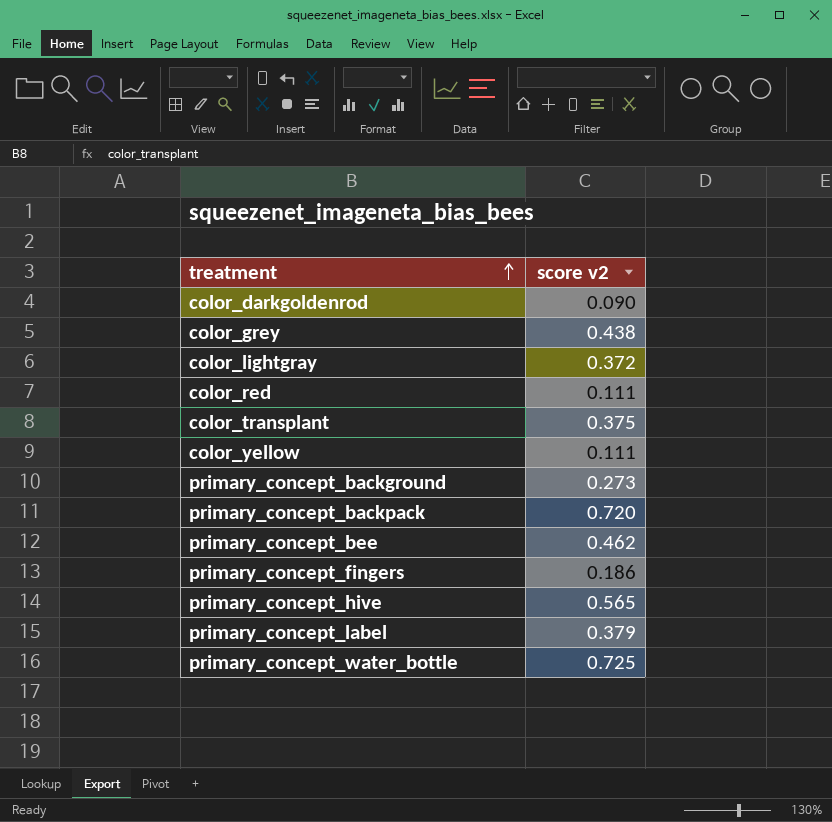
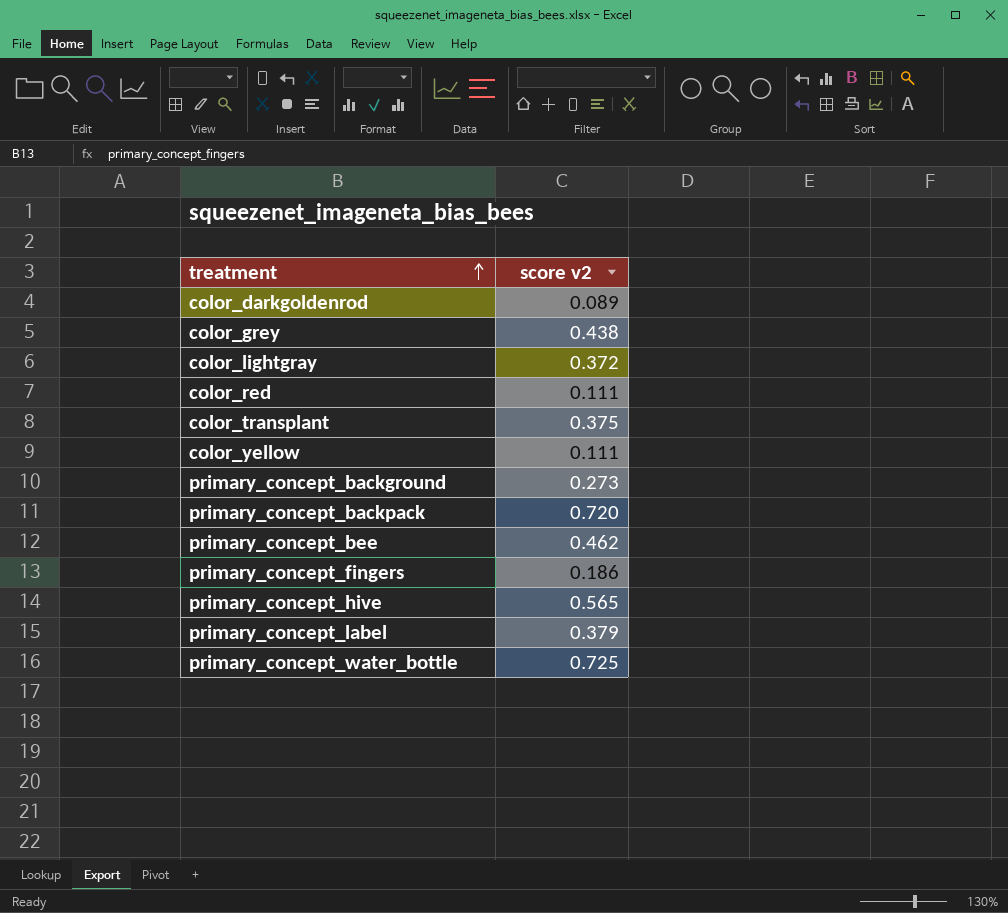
color_darkgoldenrod | score v2: 0.090 -> 0.089

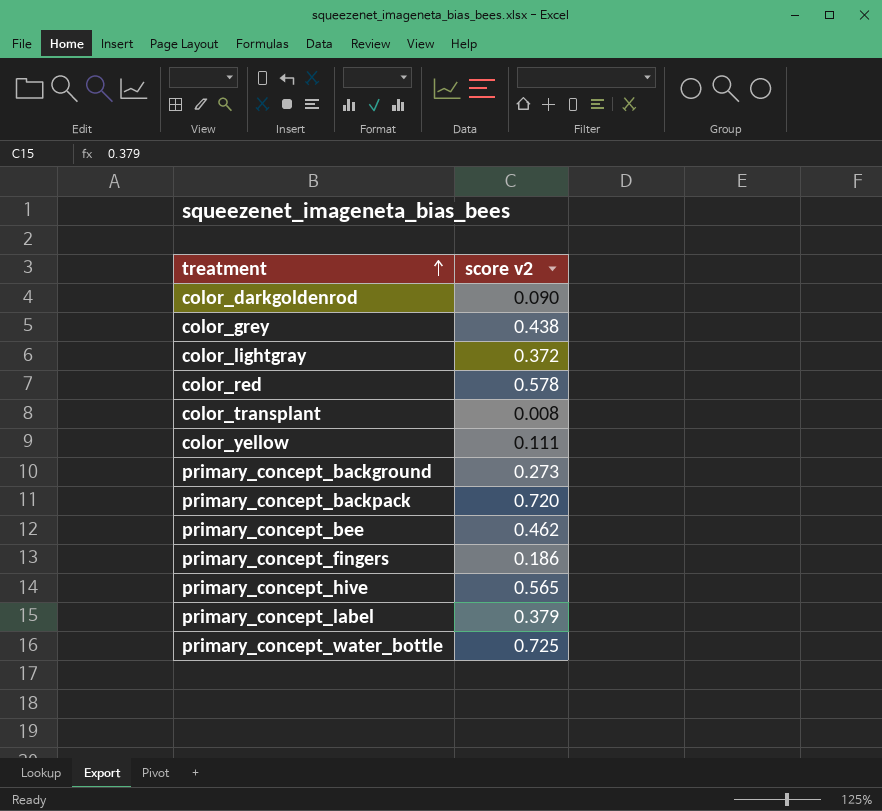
color_darkgoldenrod | score v2: 0.089 -> 0.090
color_red | score v2: 0.111 -> 0.578
color_transplant | score v2: 0.375 -> 0.008

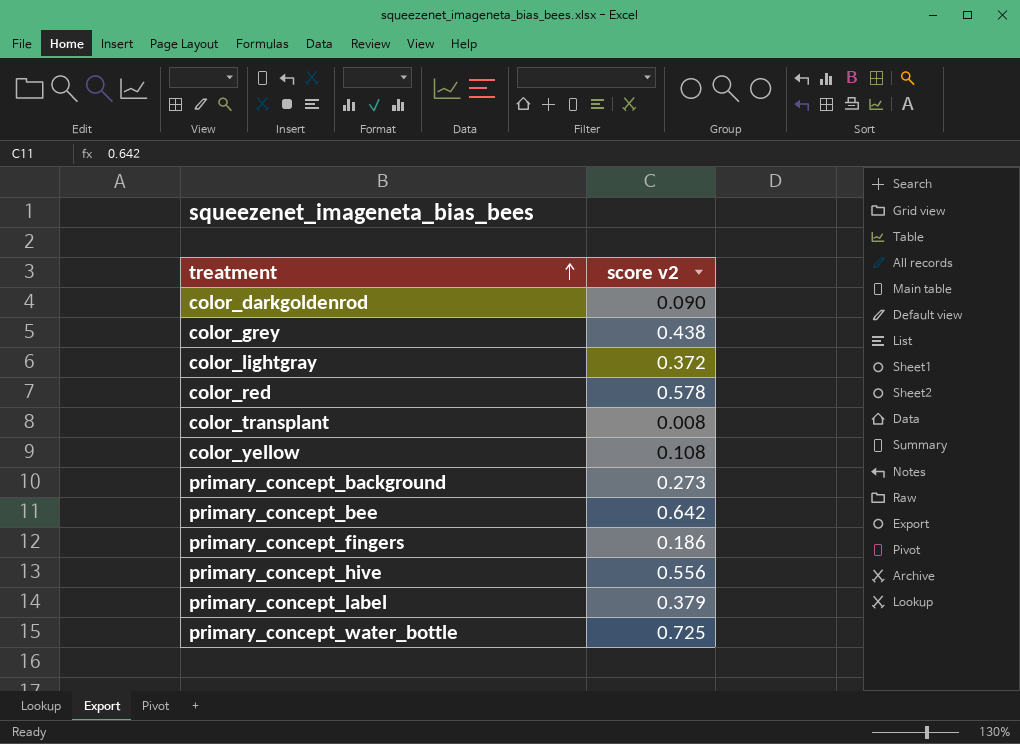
row primary_concept_backpack: 0.720 -> none
color_yellow | score v2: 0.111 -> 0.108
primary_concept_bee | score v2: 0.462 -> 0.642
primary_concept_hive | score v2: 0.565 -> 0.556

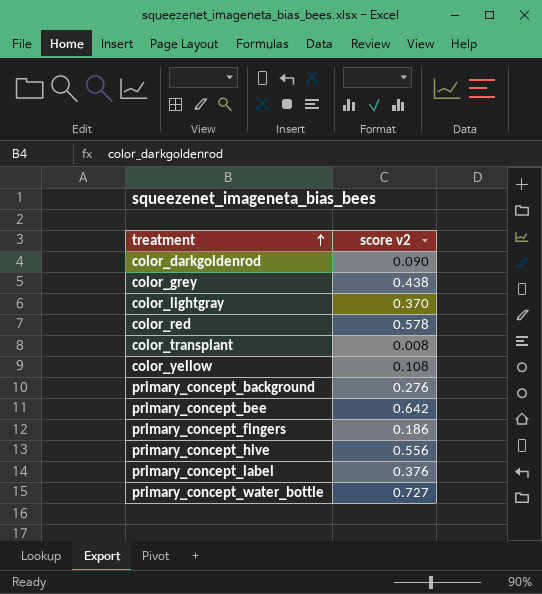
color_lightgray | score v2: 0.372 -> 0.370
primary_concept_background | score v2: 0.273 -> 0.276
primary_concept_label | score v2: 0.379 -> 0.376
primary_concept_water_bottle | score v2: 0.725 -> 0.727

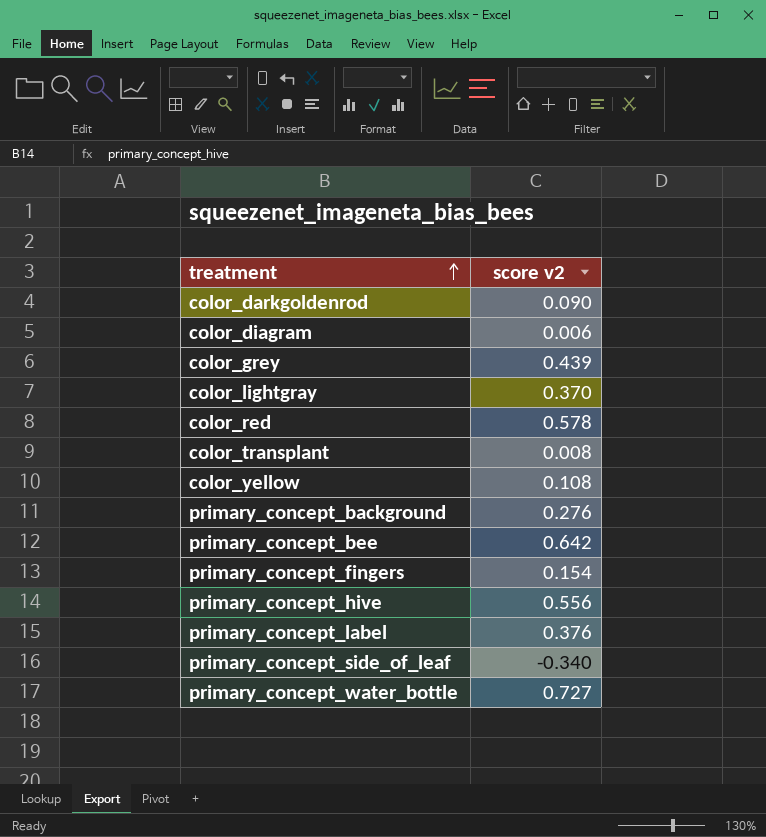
row color_diagram: none -> 0.006
color_grey | score v2: 0.438 -> 0.439
primary_concept_fingers | score v2: 0.186 -> 0.154
row primary_concept_side_of_leaf: none -> -0.340

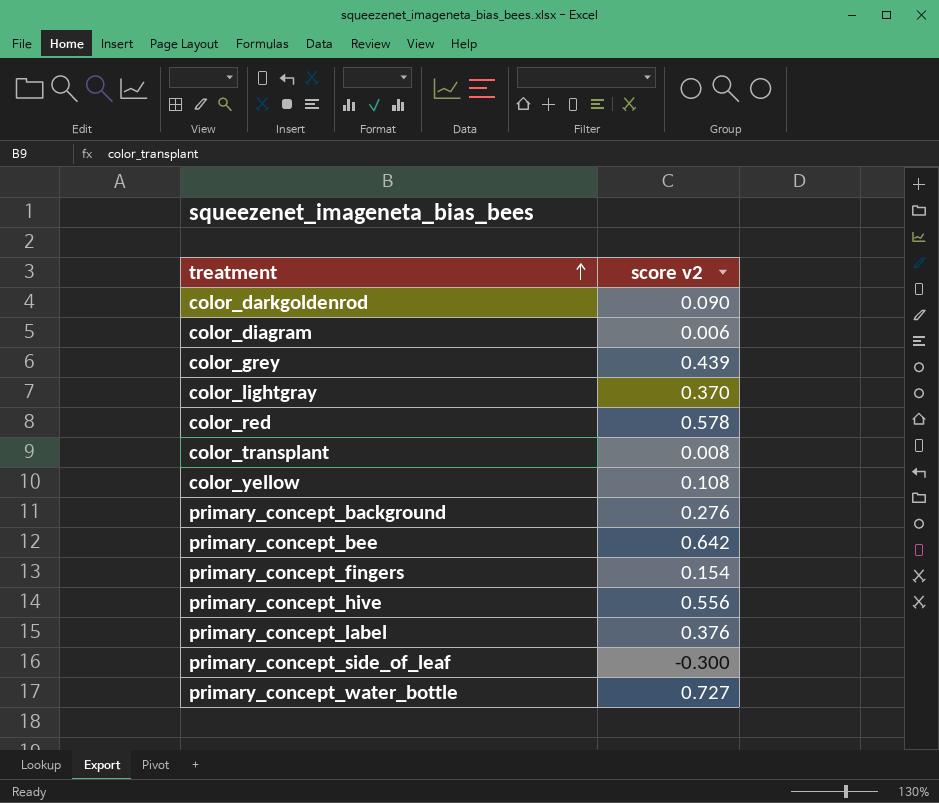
primary_concept_side_of_leaf | score v2: -0.340 -> -0.300

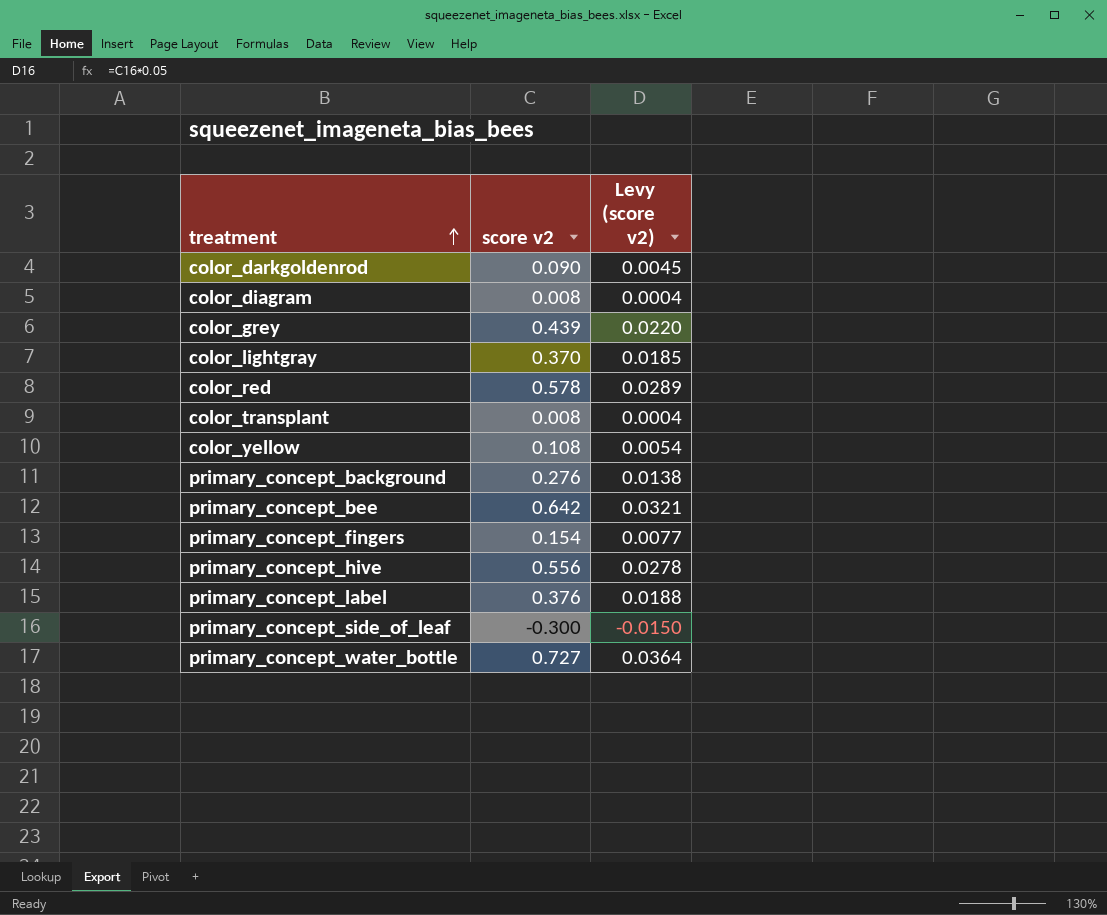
column Levy (score v2) | formula: none -> [score v2] * 0.05
color_diagram | score v2: 0.006 -> 0.008

